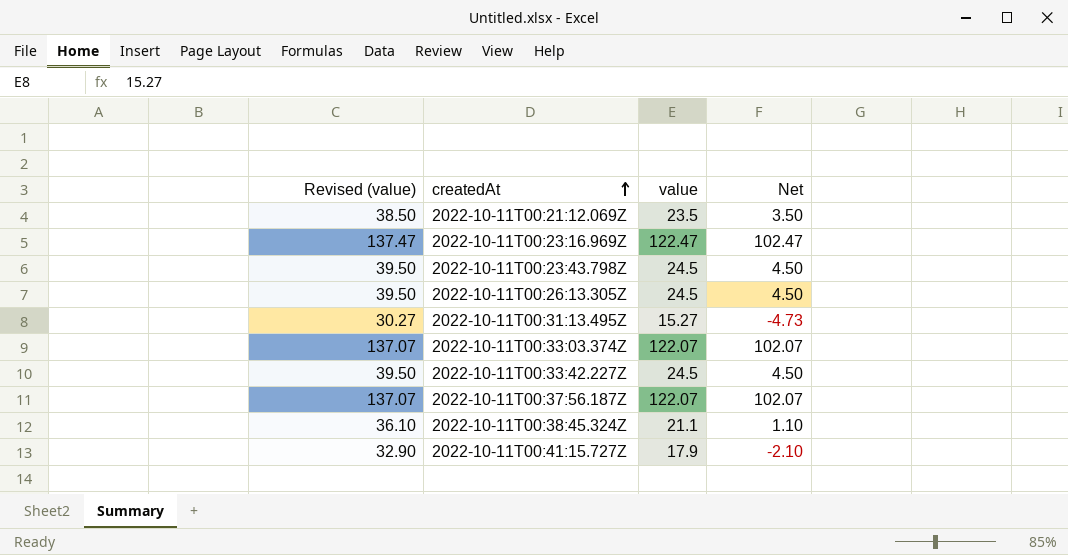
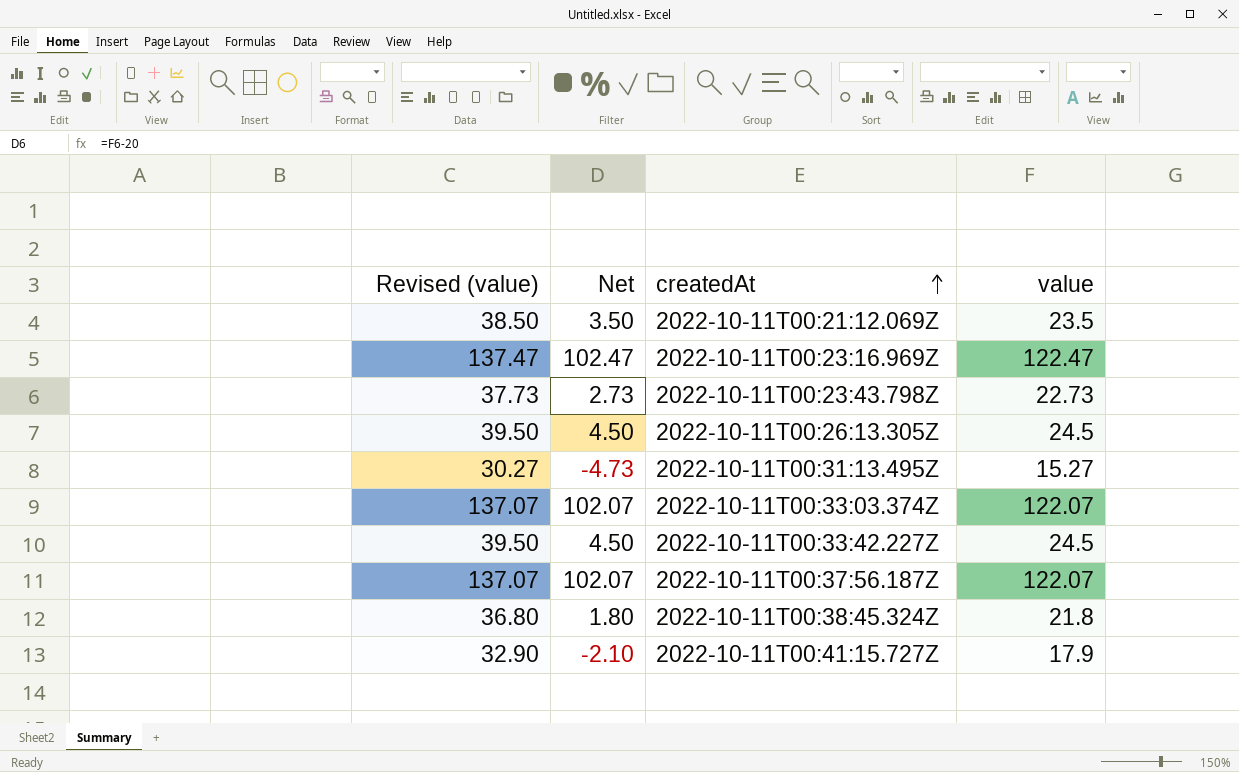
column Net | position: 4 -> 2
2022-10-11T00:23:43.798Z | Revised (value): 39.50 -> 37.73
2022-10-11T00:23:43.798Z | Net: 4.50 -> 2.73
2022-10-11T00:23:43.798Z | value: 24.5 -> 22.73
2022-10-11T00:38:45.324Z | Revised (value): 36.10 -> 36.80
2022-10-11T00:38:45.324Z | Net: 1.10 -> 1.80
2022-10-11T00:38:45.324Z | value: 21.1 -> 21.8

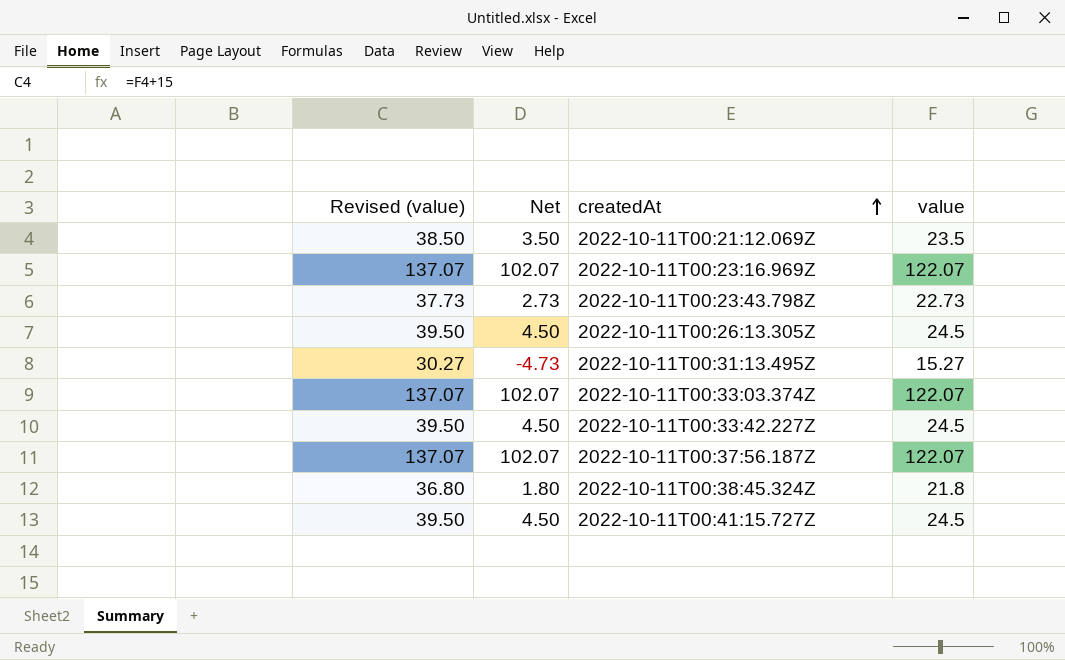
2022-10-11T00:23:16.969Z | Revised (value): 137.47 -> 137.07
2022-10-11T00:23:16.969Z | Net: 102.47 -> 102.07
2022-10-11T00:23:16.969Z | value: 122.47 -> 122.07
2022-10-11T00:41:15.727Z | Revised (value): 32.90 -> 39.50
2022-10-11T00:41:15.727Z | Net: -2.10 -> 4.50
2022-10-11T00:41:15.727Z | value: 17.9 -> 24.5

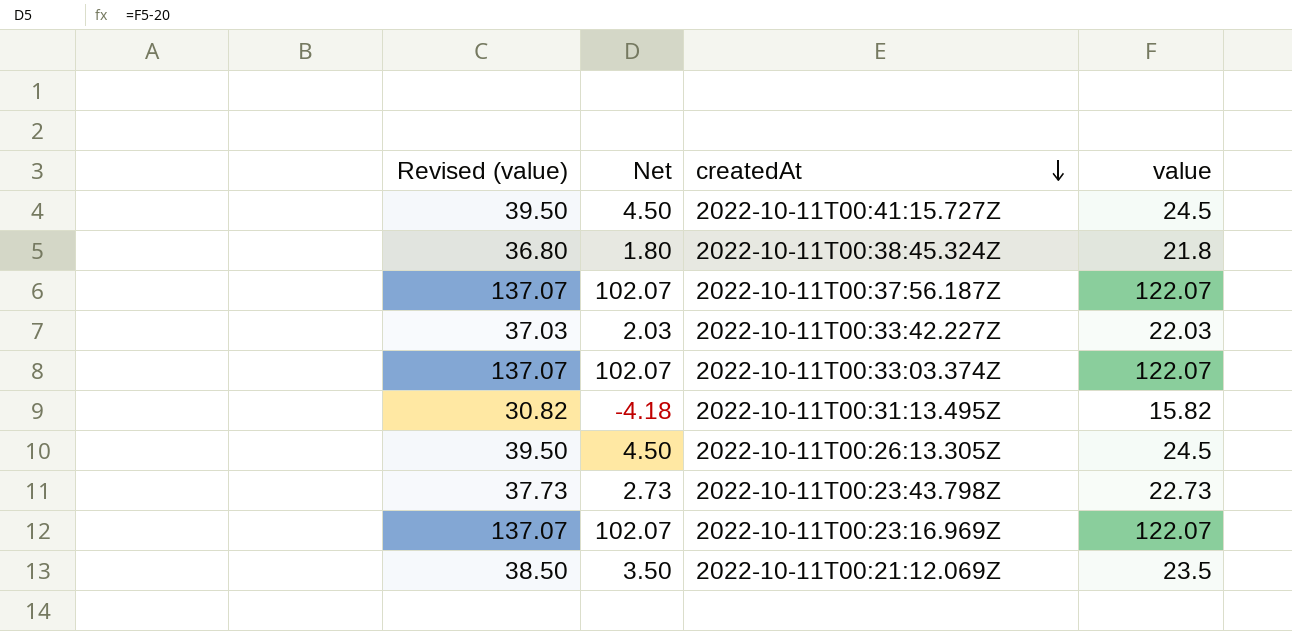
row order: createdAt ascending -> createdAt descending
2022-10-11T00:33:42.227Z | Revised (value): 39.50 -> 37.03
2022-10-11T00:33:42.227Z | Net: 4.50 -> 2.03
2022-10-11T00:33:42.227Z | value: 24.5 -> 22.03
2022-10-11T00:31:13.495Z | Revised (value): 30.27 -> 30.82
2022-10-11T00:31:13.495Z | Net: -4.73 -> -4.18
2022-10-11T00:31:13.495Z | value: 15.27 -> 15.82

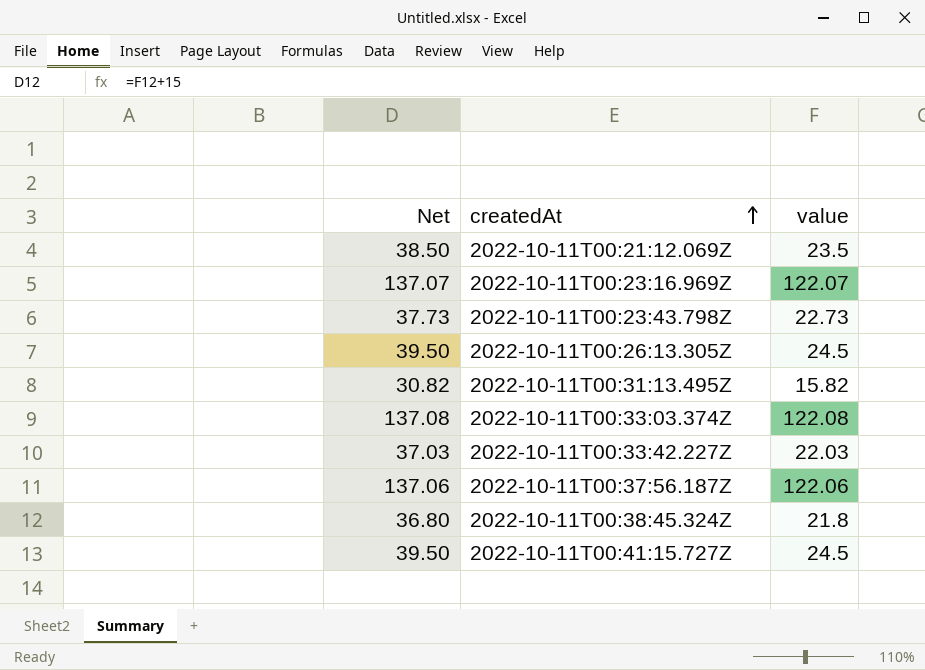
row order: createdAt descending -> createdAt ascending
column Revised (value) | formula: [value] + 15 -> none
column Net | formula: [value] - 20 -> [value] + 15
2022-10-11T00:33:03.374Z | value: 122.07 -> 122.08
2022-10-11T00:37:56.187Z | value: 122.07 -> 122.06

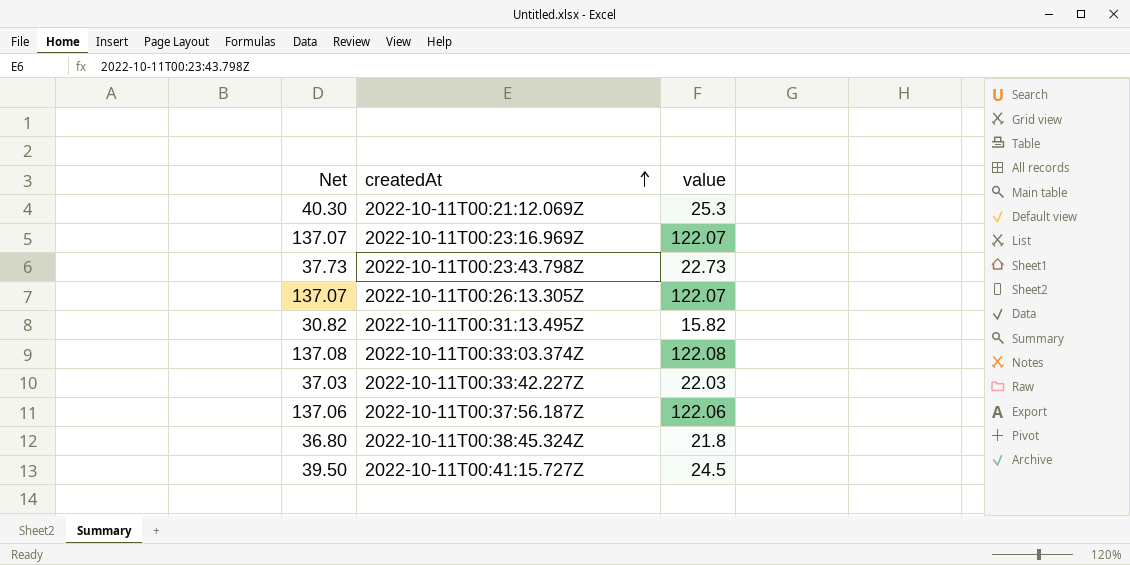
2022-10-11T00:21:12.069Z | Net: 38.50 -> 40.30
2022-10-11T00:21:12.069Z | value: 23.5 -> 25.3
2022-10-11T00:26:13.305Z | Net: 39.50 -> 137.07
2022-10-11T00:26:13.305Z | value: 24.5 -> 122.07

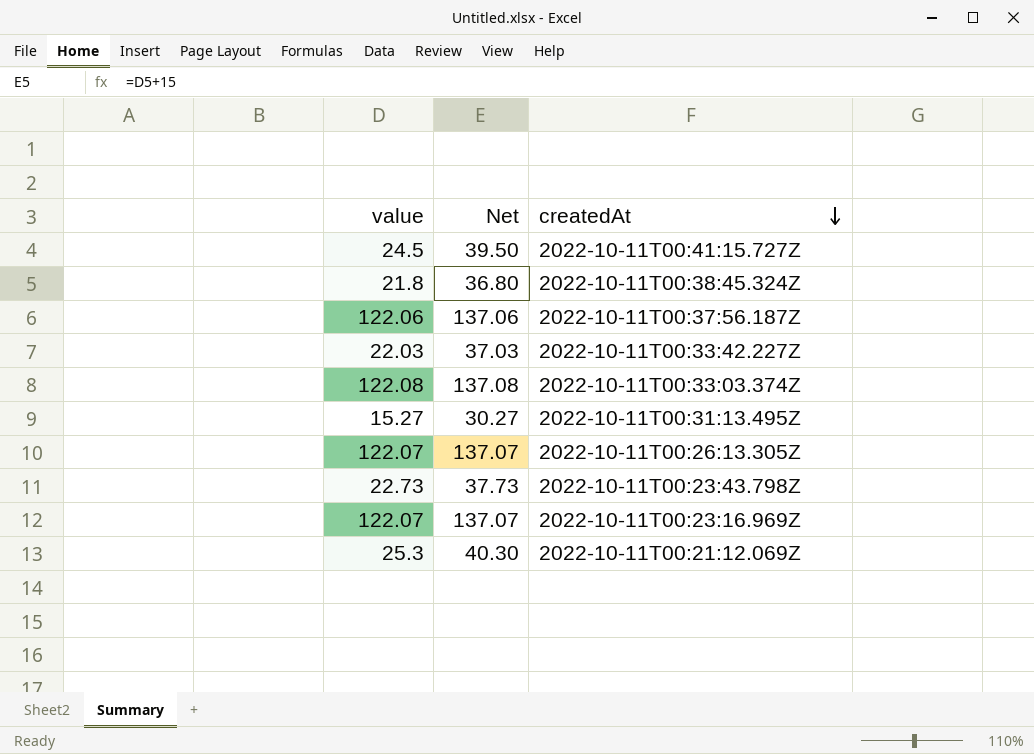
row order: createdAt ascending -> createdAt descending
column value | position: 3 -> 1
2022-10-11T00:31:13.495Z | value: 15.82 -> 15.27
2022-10-11T00:31:13.495Z | Net: 30.82 -> 30.27

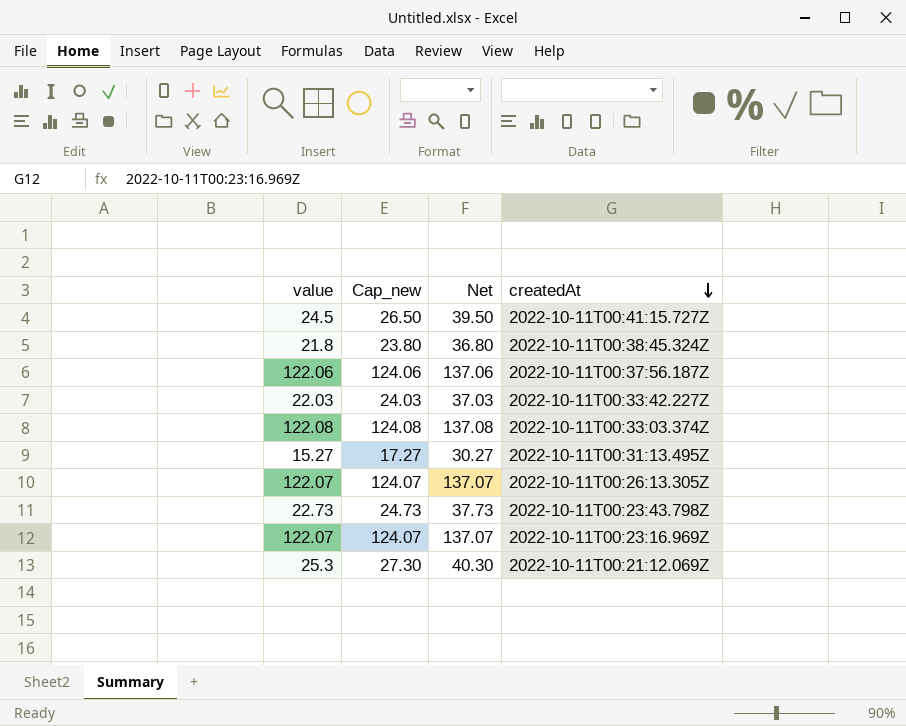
column Cap_new | formula: none -> [value] + 2

